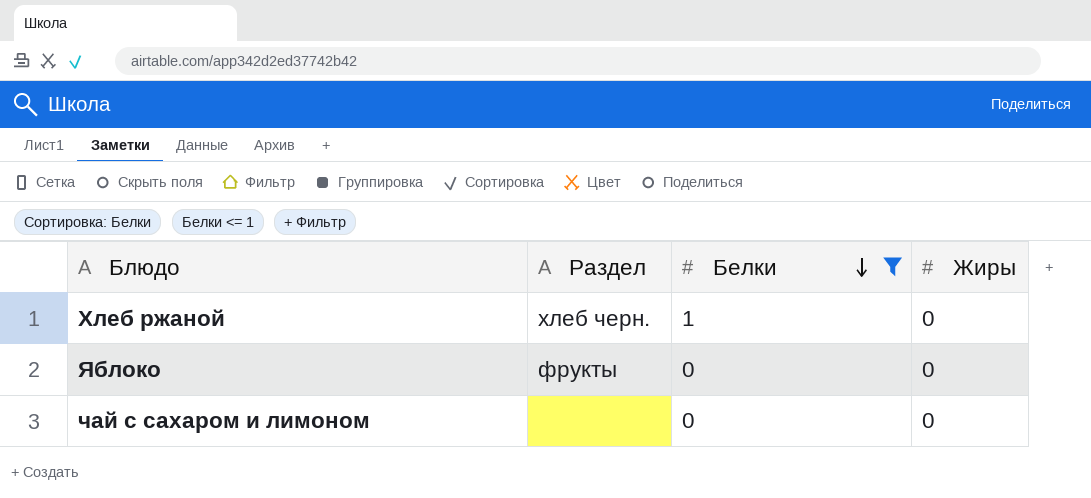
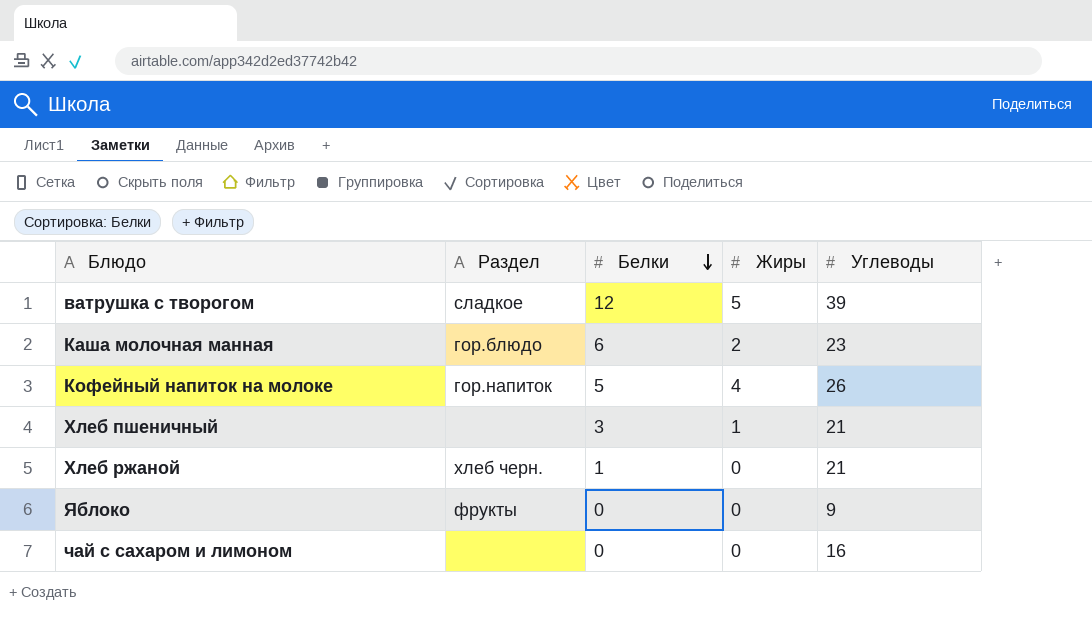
filter: Белки <= 1 -> none
column Углеводы | position: none -> 5

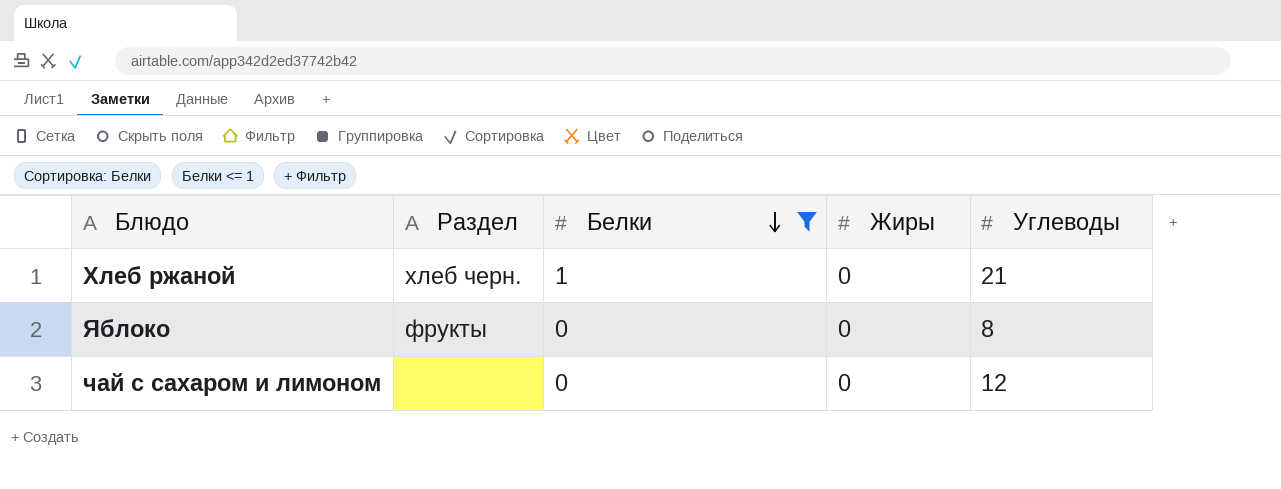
filter: none -> Белки <= 1
Яблоко | Углеводы: 9 -> 8
чай с сахаром и лимоном | Углеводы: 16 -> 12

